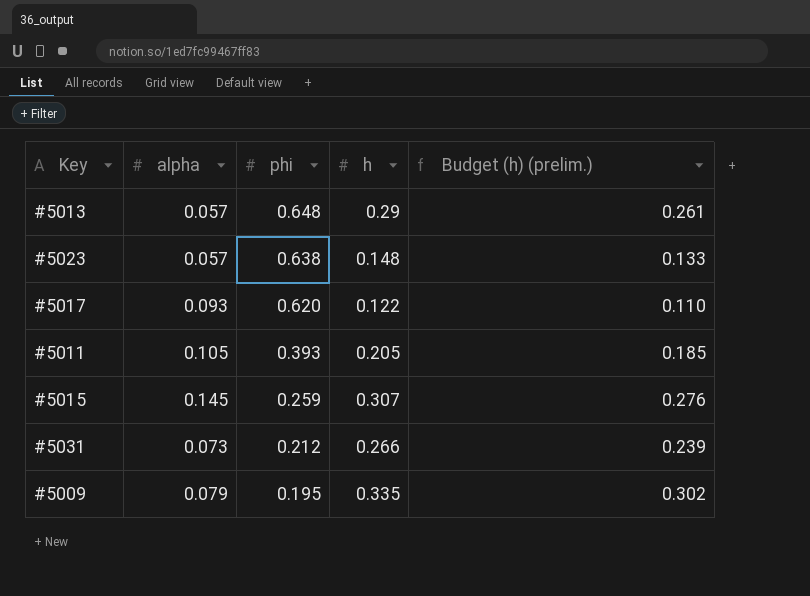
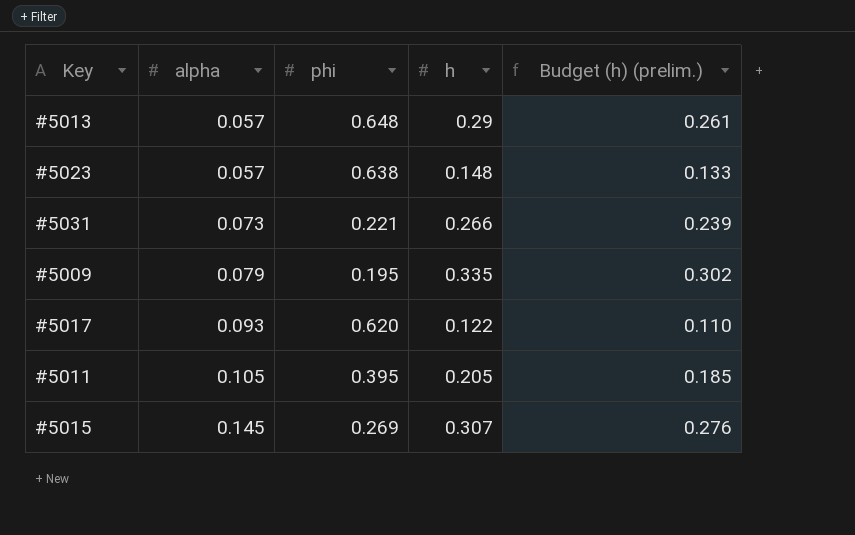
row order: phi descending -> alpha ascending
#5031 | phi: 0.212 -> 0.221
#5011 | phi: 0.393 -> 0.395
#5015 | phi: 0.259 -> 0.269

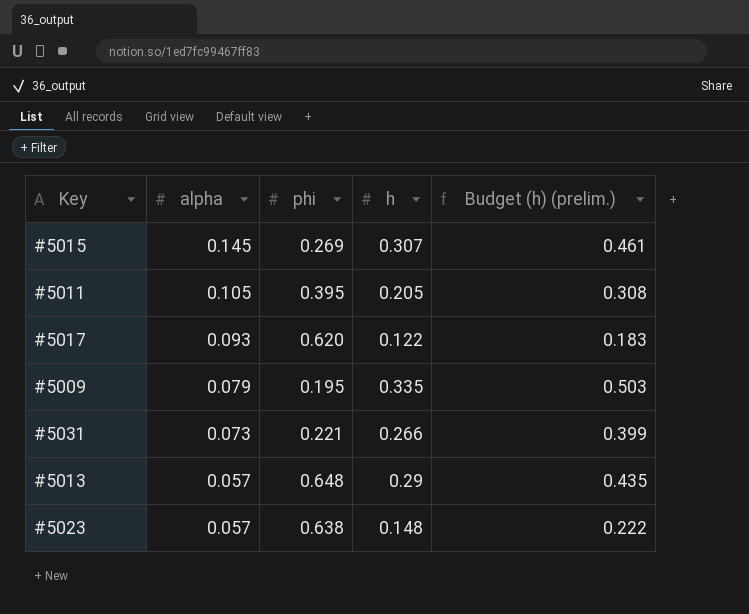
row order: alpha ascending -> alpha descending
column Budget (h) (prelim.) | formula: [h] * 0.9 -> [h] * 1.5

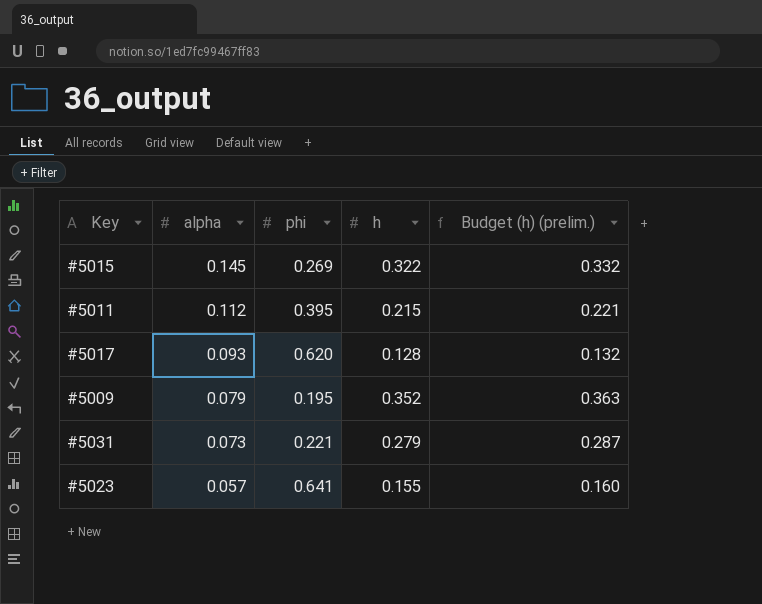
column Budget (h) (prelim.) | formula: [h] * 1.5 -> [h] * 1.03
row #5013: 0.057 | 0.648 | 0.29 | 0.435 -> none
#5015 | h: 0.307 -> 0.322
#5011 | alpha: 0.105 -> 0.112
#5011 | h: 0.205 -> 0.215
#5017 | h: 0.122 -> 0.128
#5009 | h: 0.335 -> 0.352
#5031 | h: 0.266 -> 0.279
#5023 | phi: 0.638 -> 0.641
#5023 | h: 0.148 -> 0.155

